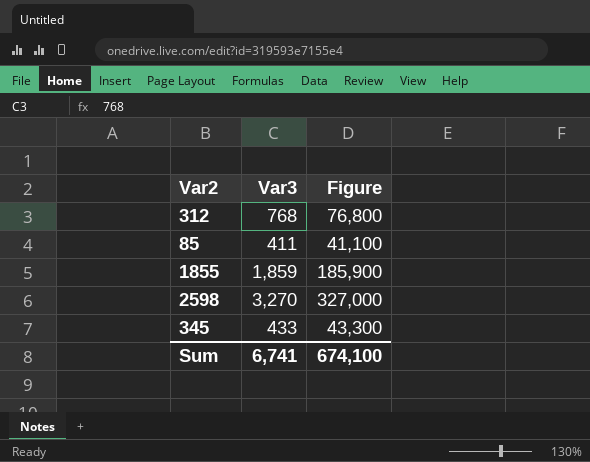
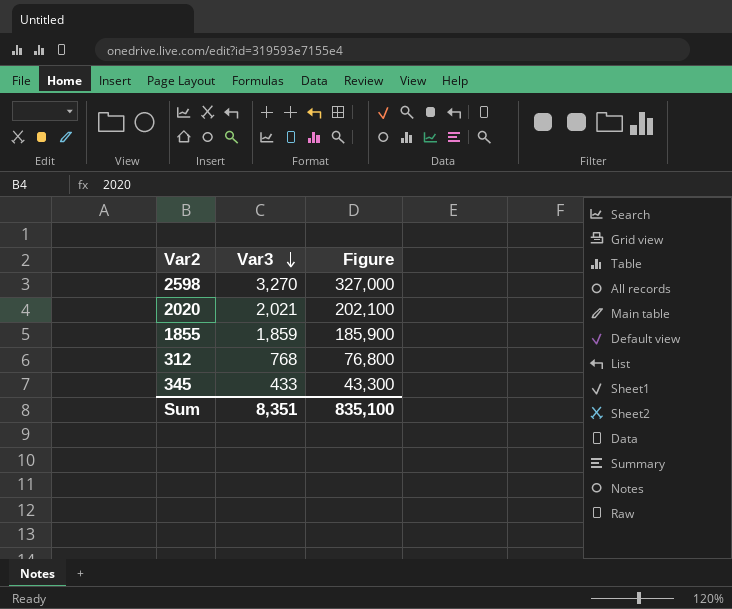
row order: none -> Var3 descending
row 85: 411 | 41,100 -> none
row 2020: none -> 2,021 | 202,100
Sum | Var3: 6,741 -> 8,351
Sum | Figure: 674,100 -> 835,100

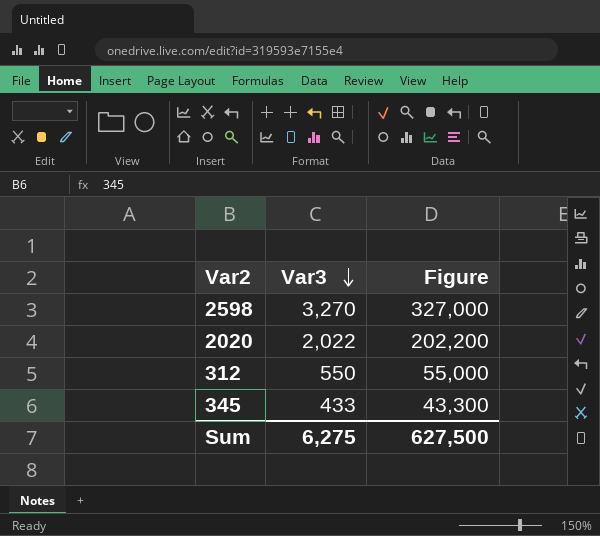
row 1855: 1,859 | 185,900 -> none
2020 | Var3: 2,021 -> 2,022
2020 | Figure: 202,100 -> 202,200
312 | Var3: 768 -> 550
312 | Figure: 76,800 -> 55,000
Sum | Var3: 8,351 -> 6,275
Sum | Figure: 835,100 -> 627,500

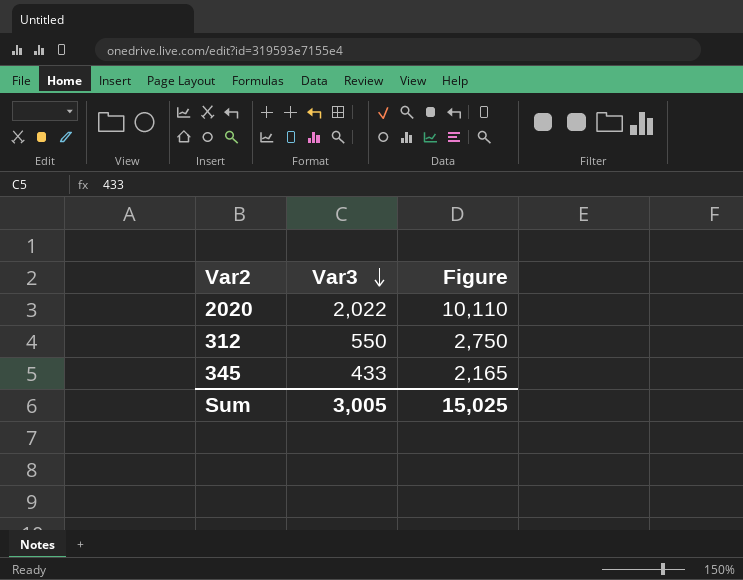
column Figure | formula: [Var3] * 100 -> [Var3] * 5
row 2598: 3,270 | 327,000 -> none
Sum | Var3: 6,275 -> 3,005
Sum | Figure: 627,500 -> 15,025

